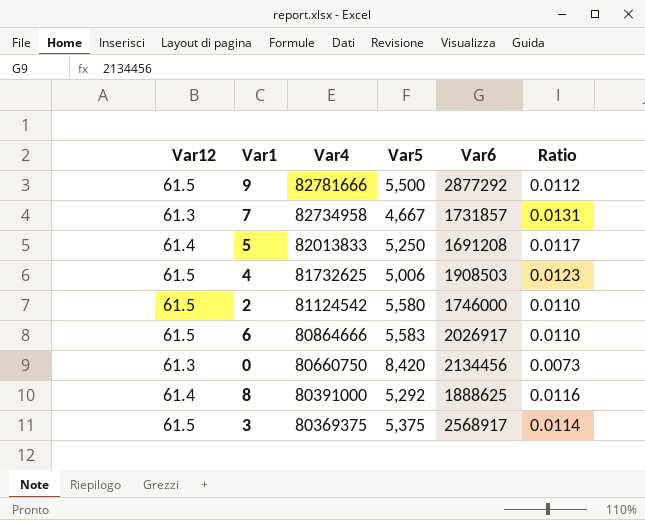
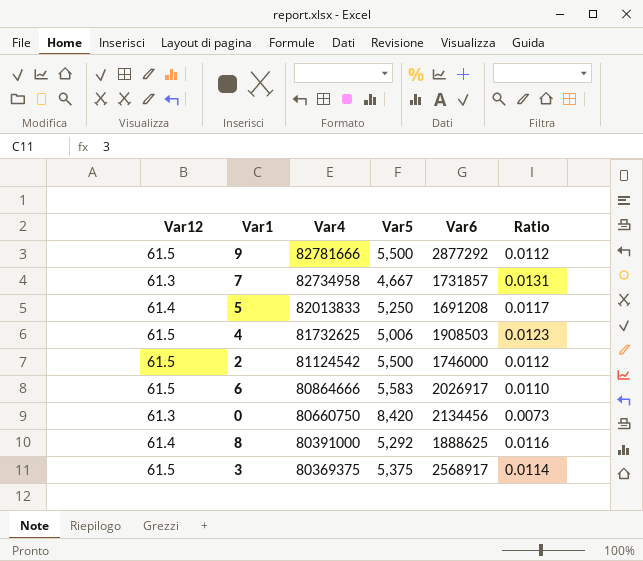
2 | Var5: 5,580 -> 5,500
2 | Ratio: 0.0110 -> 0.0112

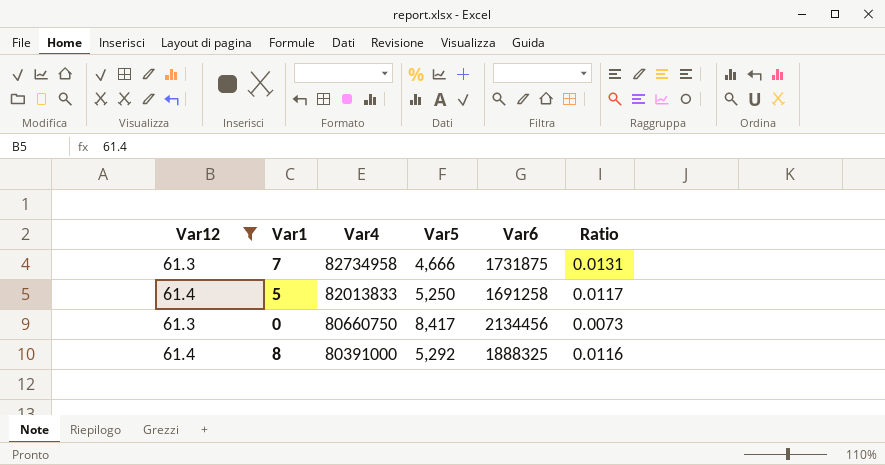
filter: none -> Var12 != 61.5
7 | Var5: 4,667 -> 4,666
7 | Var6: 1731857 -> 1731875
5 | Var6: 1691208 -> 1691258
0 | Var5: 8,420 -> 8,417
8 | Var6: 1888625 -> 1888325

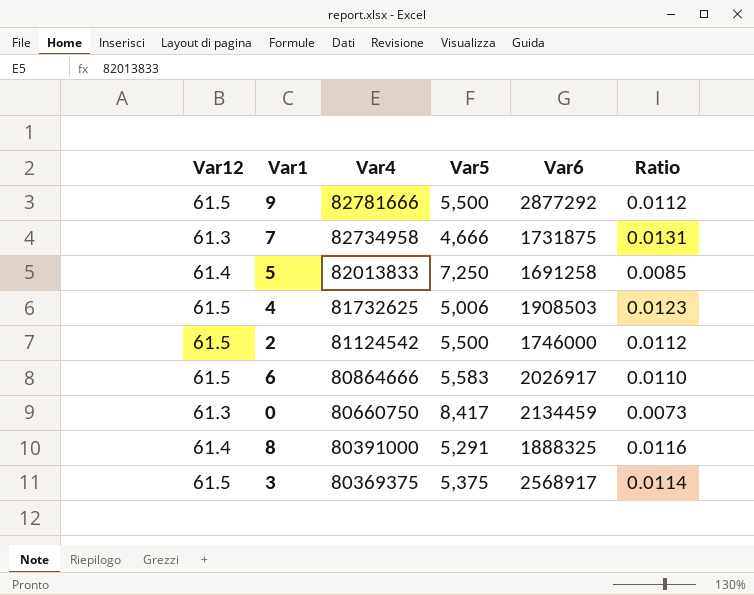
filter: Var12 != 61.5 -> none
5 | Var5: 5,250 -> 7,250
5 | Ratio: 0.0117 -> 0.0085
0 | Var6: 2134456 -> 2134459
8 | Var5: 5,292 -> 5,291

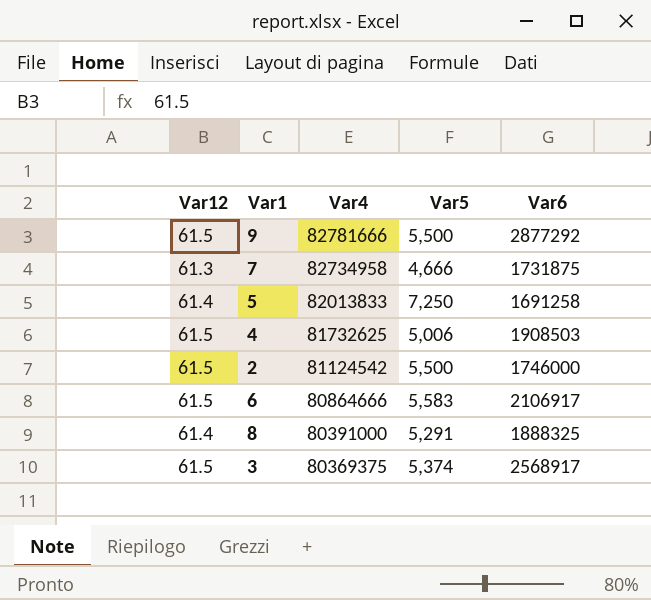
column Ratio | formula: [Var12] / [Var5] -> none
row 0: 61.3 | 80660750 | 8,417 | 2134459 | 0.0073 -> none
6 | Var6: 2026917 -> 2106917
3 | Var5: 5,375 -> 5,374

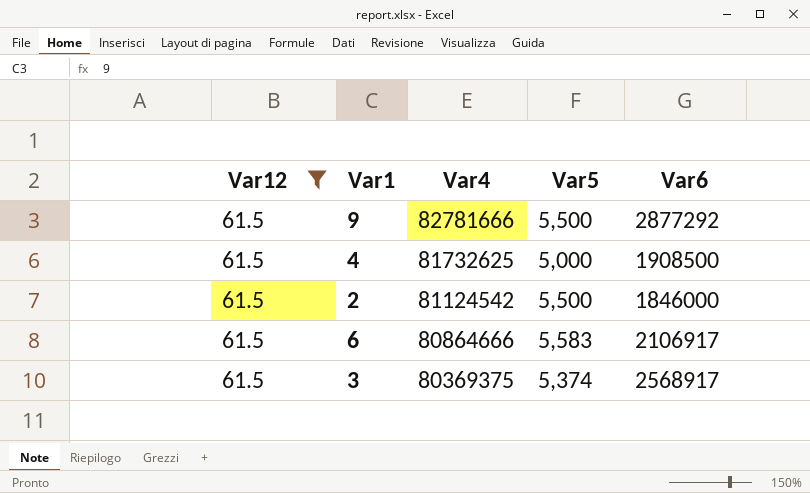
filter: none -> Var12 = 61.5
4 | Var5: 5,006 -> 5,000
4 | Var6: 1908503 -> 1908500
2 | Var6: 1746000 -> 1846000

